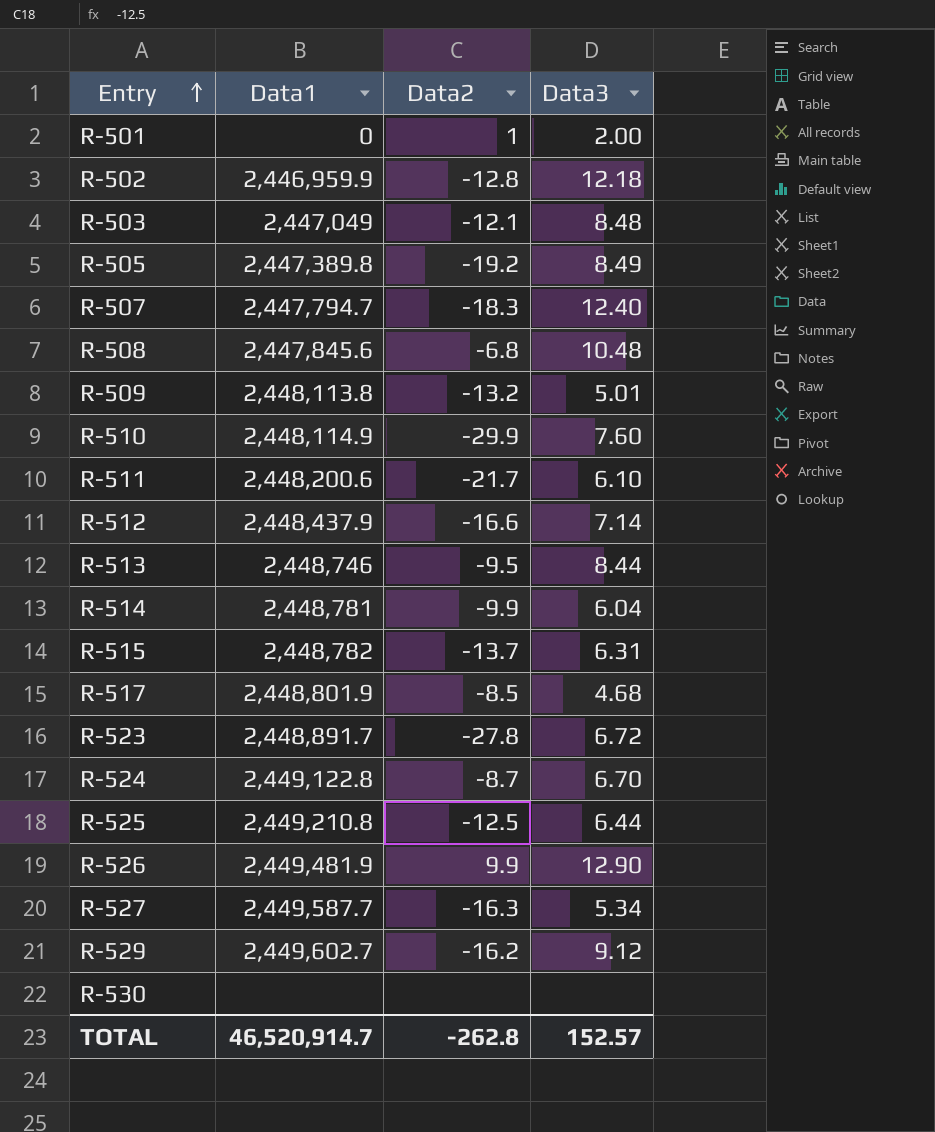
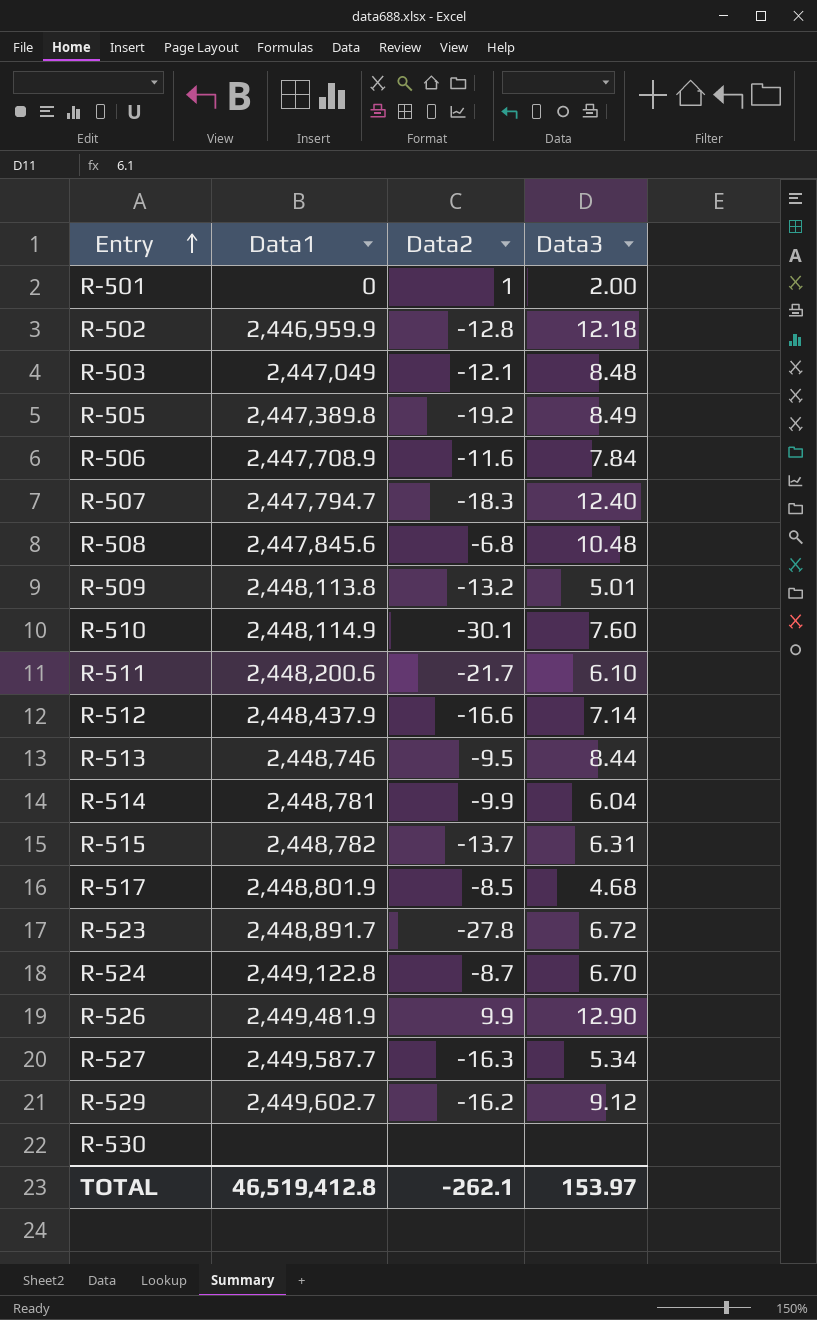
row R-525: 2,449,210.8 | -12.5 | 6.44 -> none
row R-506: none -> 2,447,708.9 | -11.6 | 7.84
R-510 | Data2: -29.9 -> -30.1
TOTAL | Data1: 46,520,914.7 -> 46,519,412.8
TOTAL | Data2: -262.8 -> -262.1
TOTAL | Data3: 152.57 -> 153.97

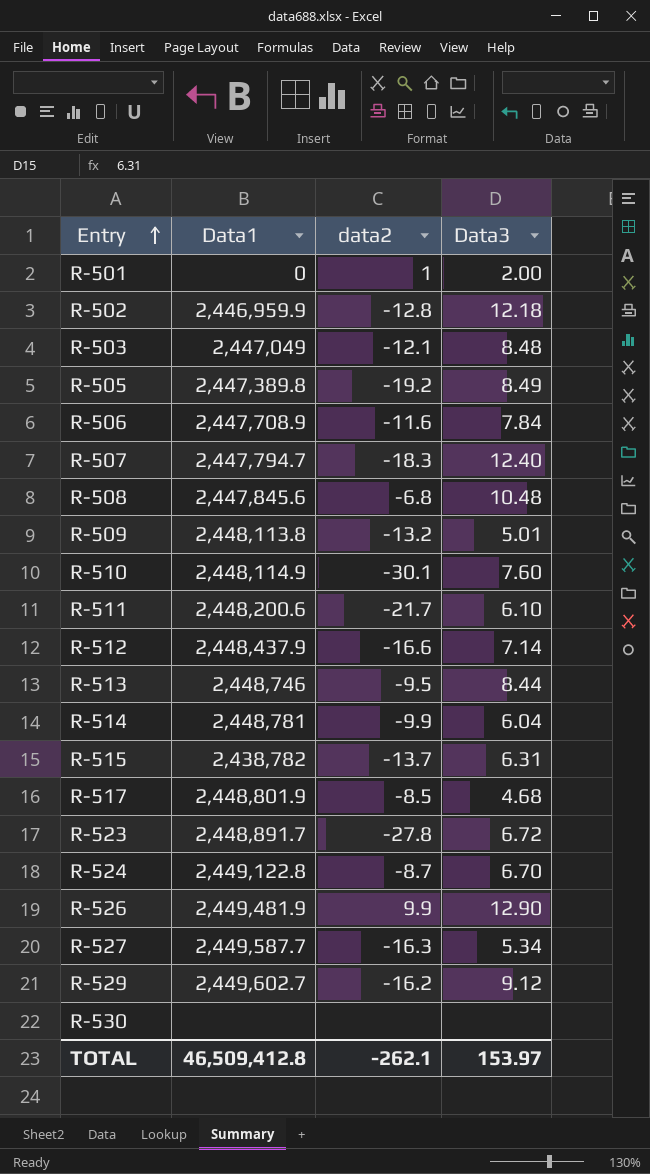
column name: Data2 -> data2
R-515 | Data1: 2,448,782 -> 2,438,782
TOTAL | Data1: 46,519,412.8 -> 46,509,412.8

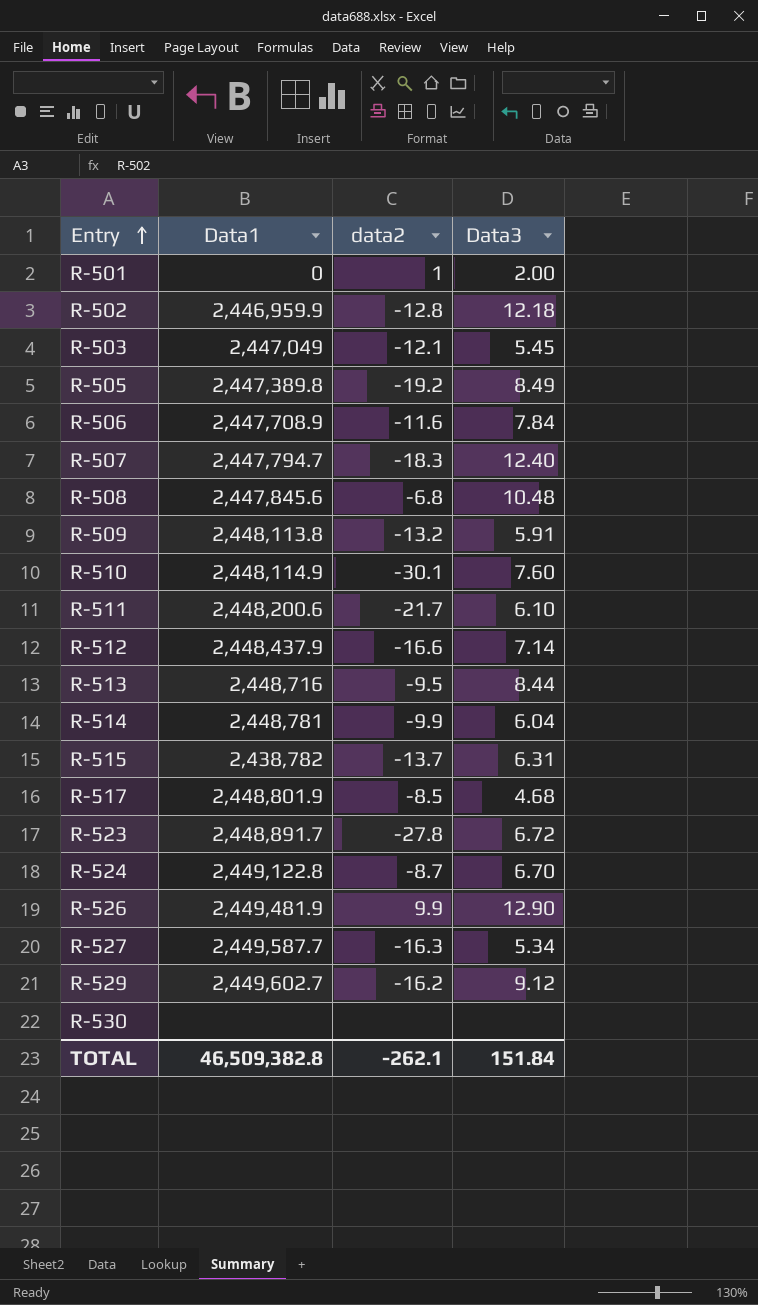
R-503 | Data3: 8.48 -> 5.45
R-509 | Data3: 5.01 -> 5.91
R-513 | Data1: 2,448,746 -> 2,448,716
TOTAL | Data1: 46,509,412.8 -> 46,509,382.8
TOTAL | Data3: 153.97 -> 151.84

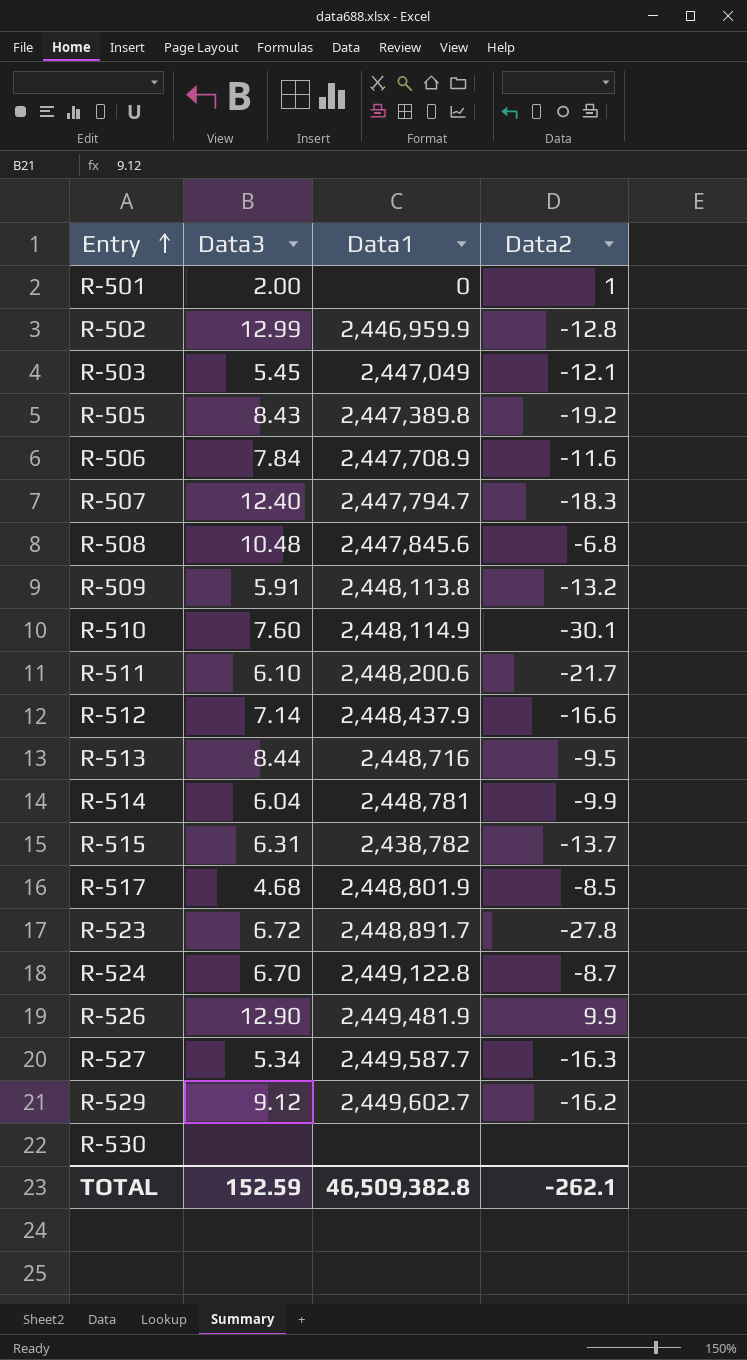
column Data3 | position: 4 -> 2
column name: data2 -> Data2
R-502 | Data3: 12.18 -> 12.99
R-505 | Data3: 8.49 -> 8.43
TOTAL | Data3: 151.84 -> 152.59

